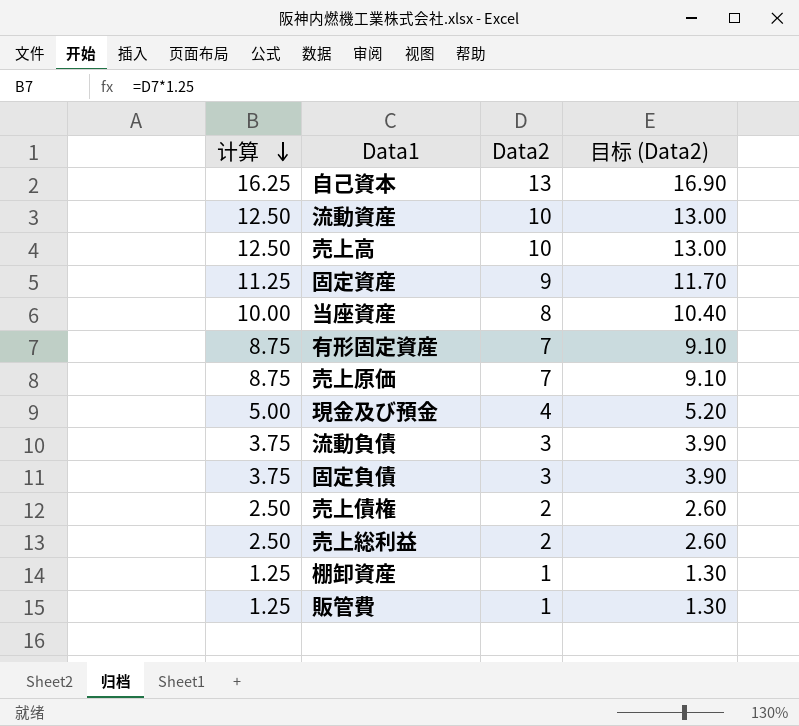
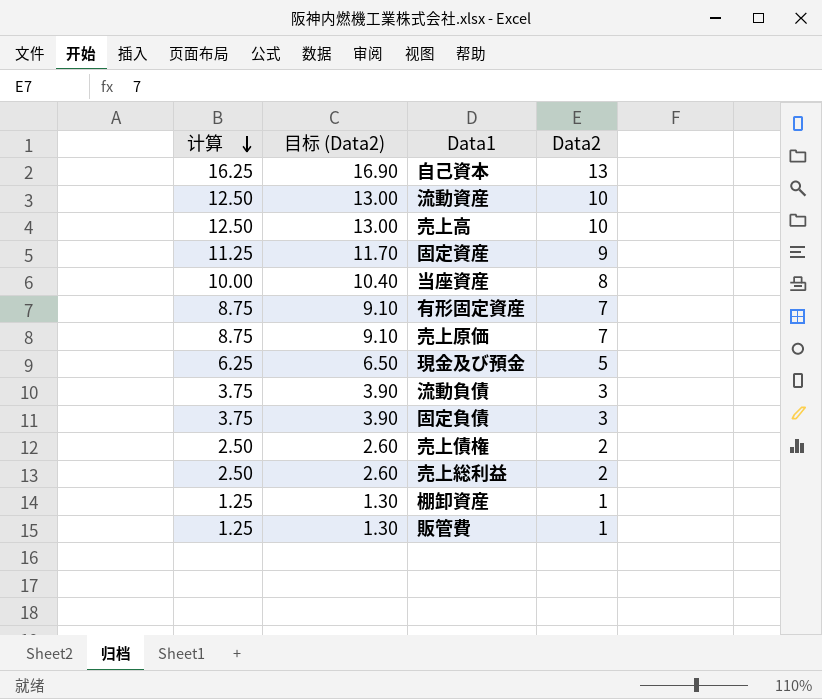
column 目标 (Data2) | position: 4 -> 2
現金及び預金 | 计算: 5.00 -> 6.25
現金及び預金 | 目标 (Data2): 5.20 -> 6.50
現金及び預金 | Data2: 4 -> 5

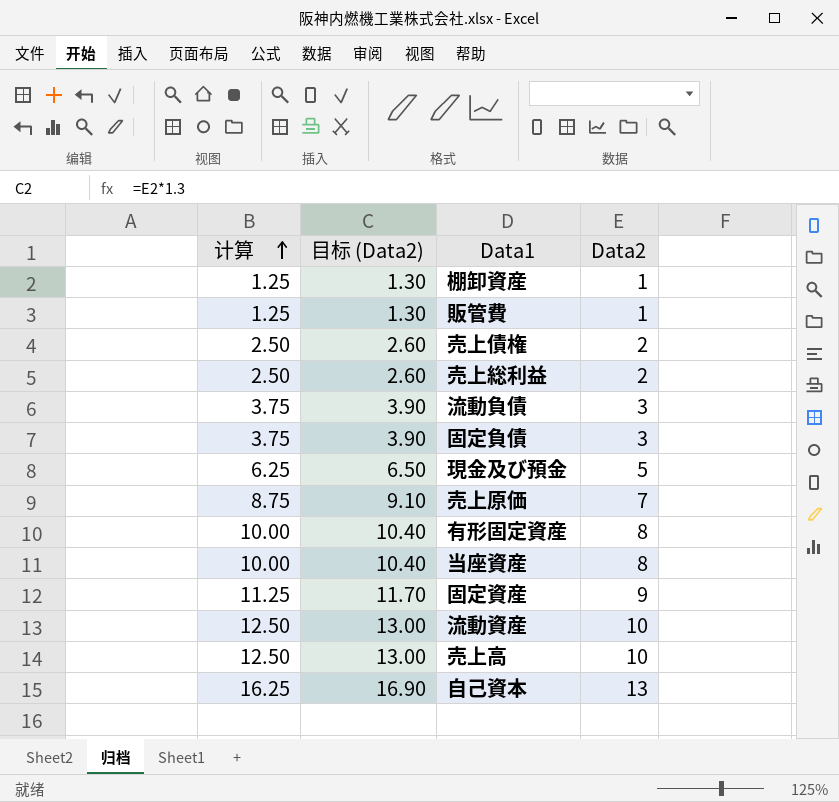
row order: 计算 descending -> 计算 ascending
有形固定資産 | 计算: 8.75 -> 10.00
有形固定資産 | 目标 (Data2): 9.10 -> 10.40
有形固定資産 | Data2: 7 -> 8

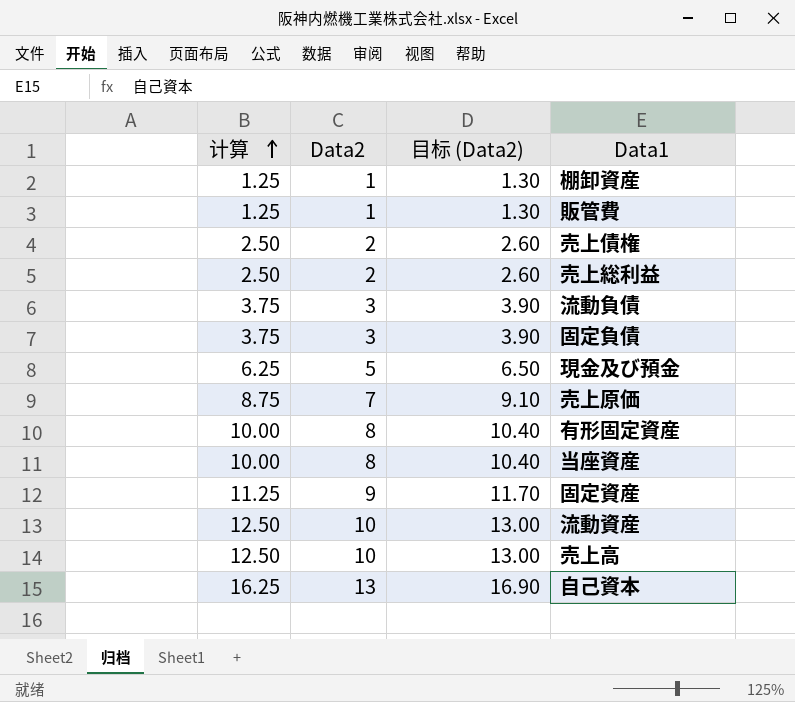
column Data2 | position: 4 -> 2

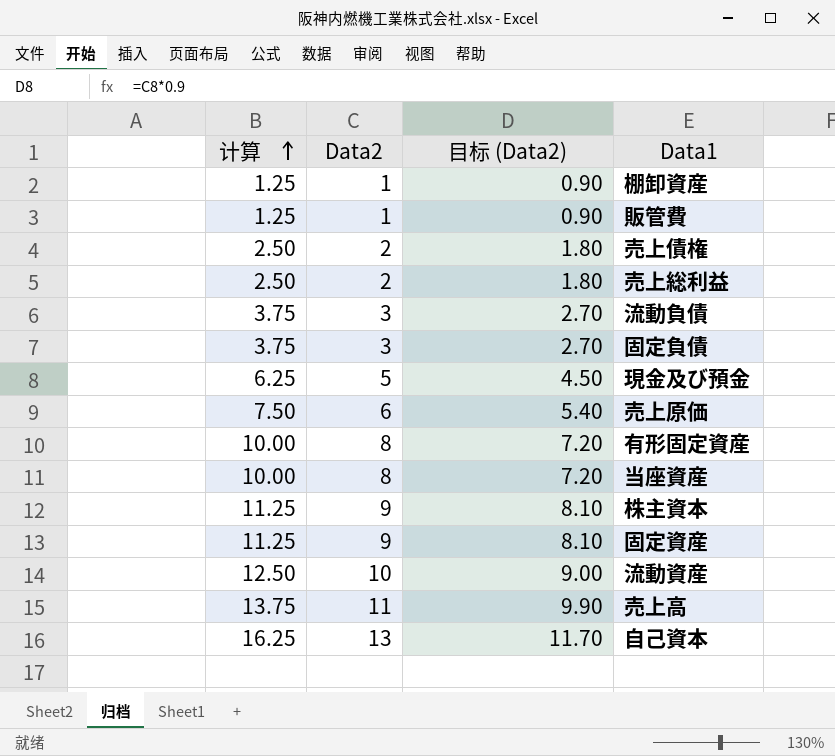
column 目标 (Data2) | formula: [Data2] * 1.3 -> [Data2] * 0.9
売上原価 | 计算: 8.75 -> 7.50
売上原価 | Data2: 7 -> 6
row 株主資本: none -> 11.25 | 9 | 8.10
売上高 | 计算: 12.50 -> 13.75
売上高 | Data2: 10 -> 11

